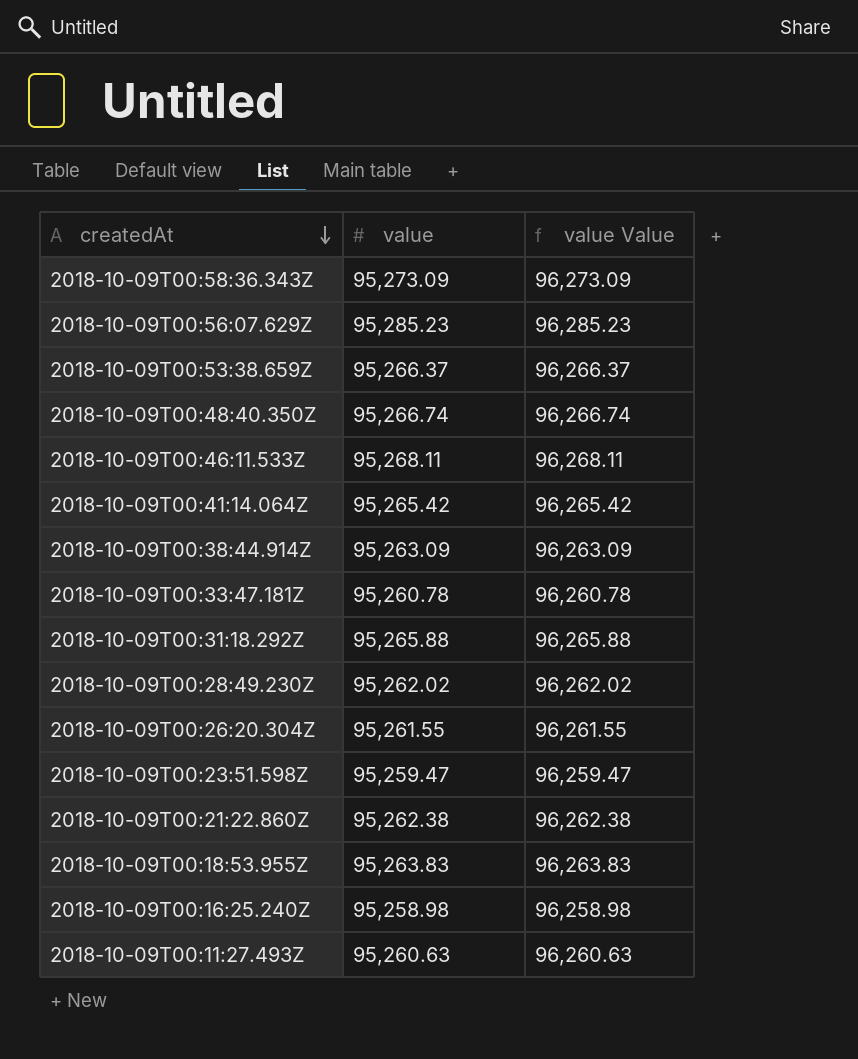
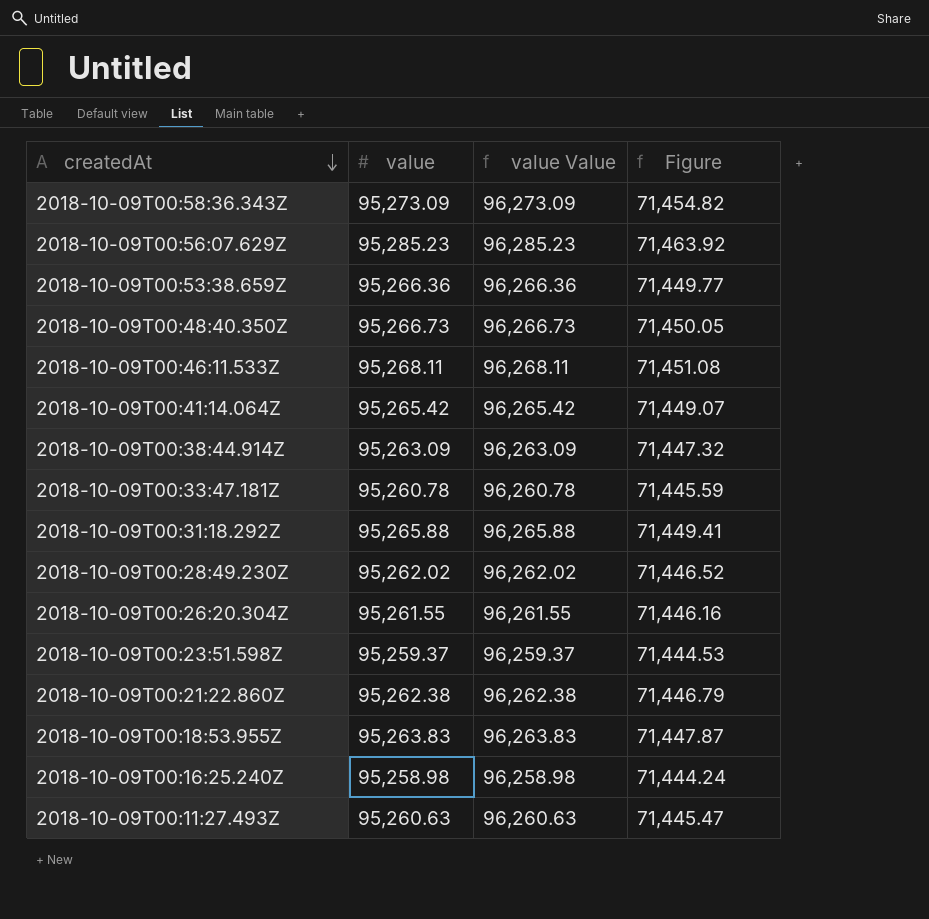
column Figure | formula: none -> [value] * 0.75
2018-10-09T00:53:38.659Z | value: 95,266.37 -> 95,266.36
2018-10-09T00:53:38.659Z | value Value: 96,266.37 -> 96,266.36
2018-10-09T00:48:40.350Z | value: 95,266.74 -> 95,266.73
2018-10-09T00:48:40.350Z | value Value: 96,266.74 -> 96,266.73
2018-10-09T00:23:51.598Z | value: 95,259.47 -> 95,259.37
2018-10-09T00:23:51.598Z | value Value: 96,259.47 -> 96,259.37

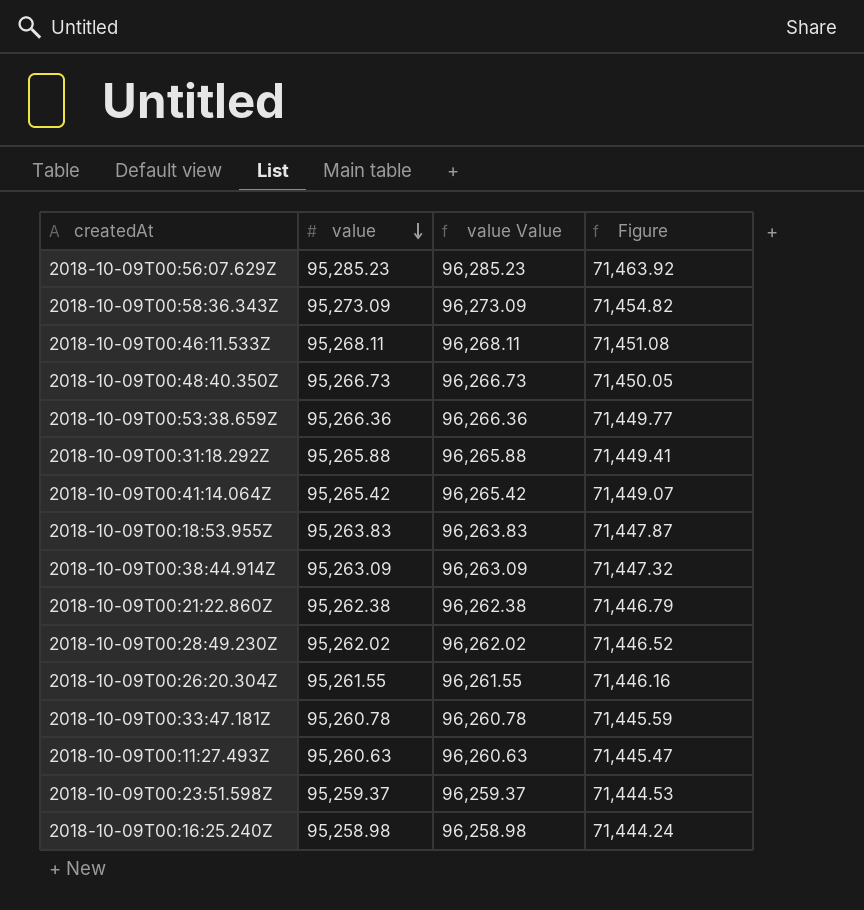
row order: createdAt descending -> value descending

